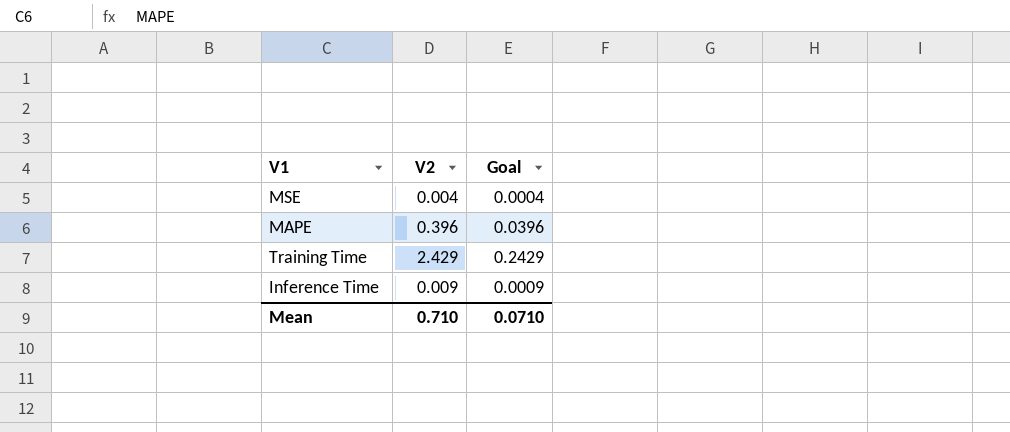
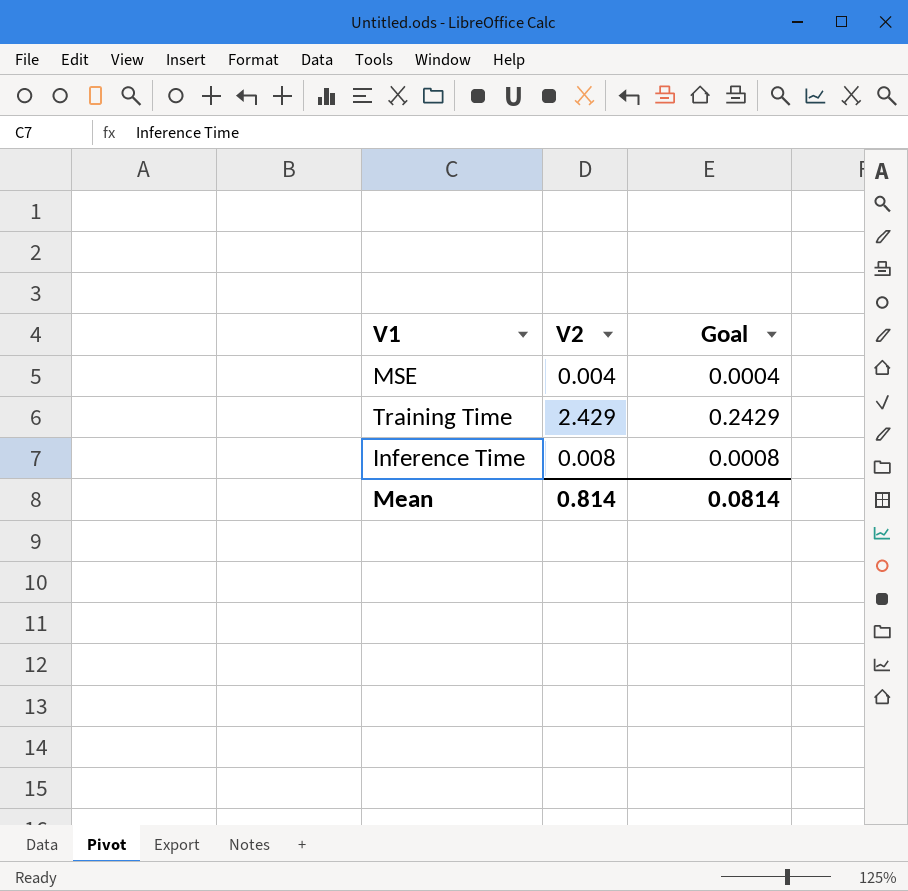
row MAPE: 0.396 | 0.0396 -> none
Inference Time | V2: 0.009 -> 0.008
Inference Time | Goal: 0.0009 -> 0.0008
Mean | V2: 0.710 -> 0.814
Mean | Goal: 0.0710 -> 0.0814

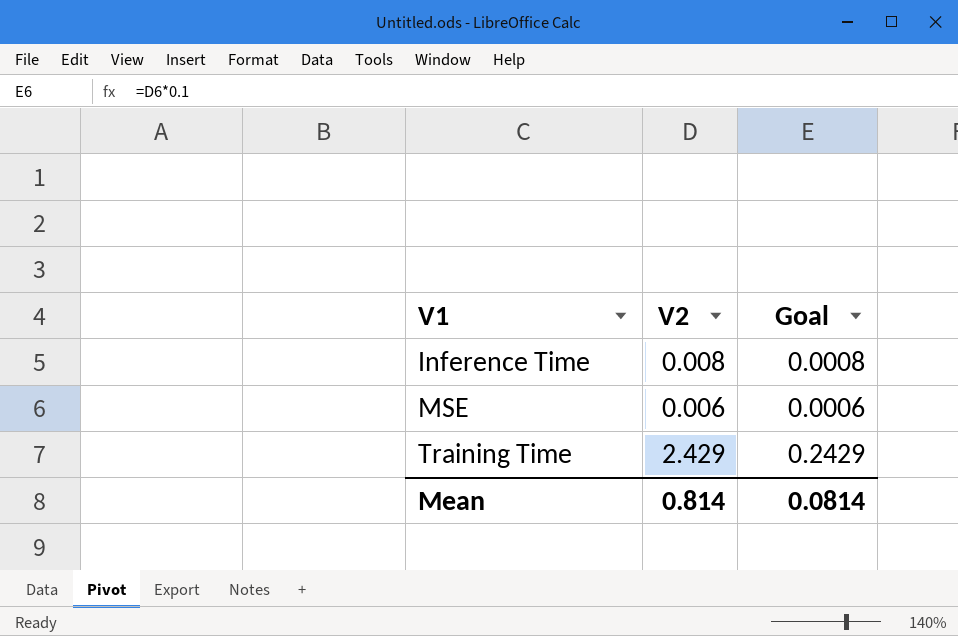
row order: none -> V1 ascending
MSE | V2: 0.004 -> 0.006
MSE | Goal: 0.0004 -> 0.0006

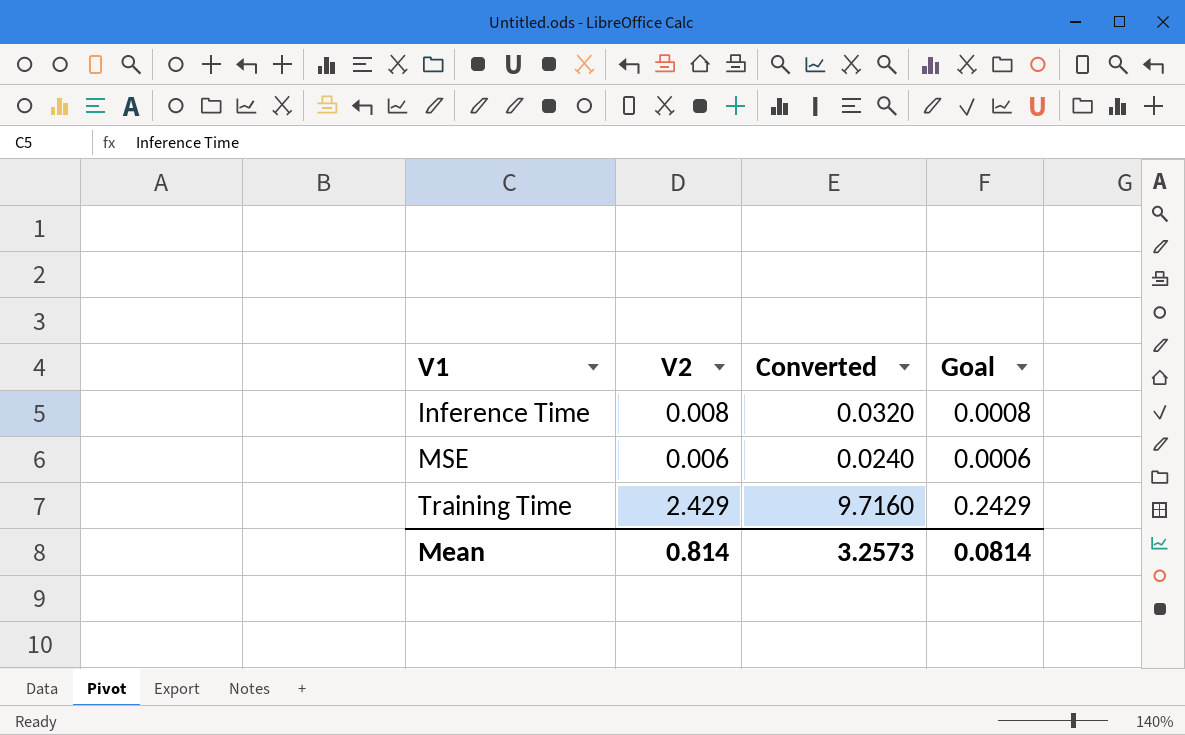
column Converted | formula: none -> [V2] * 4

